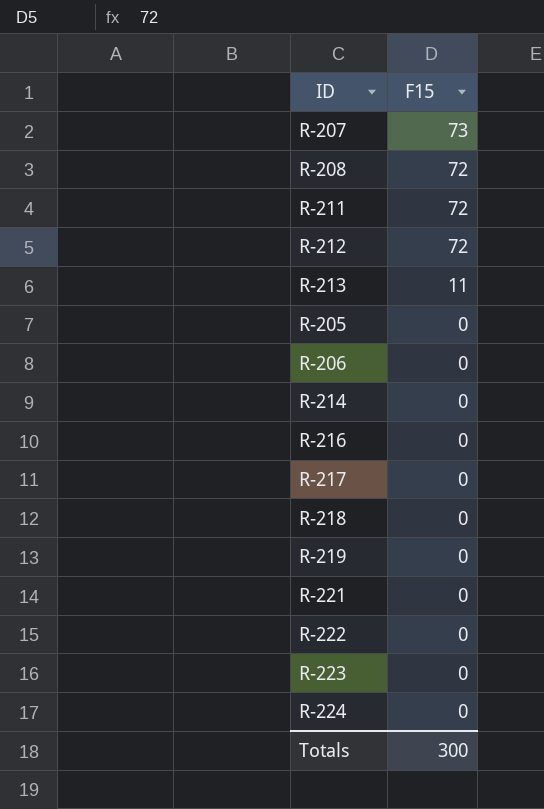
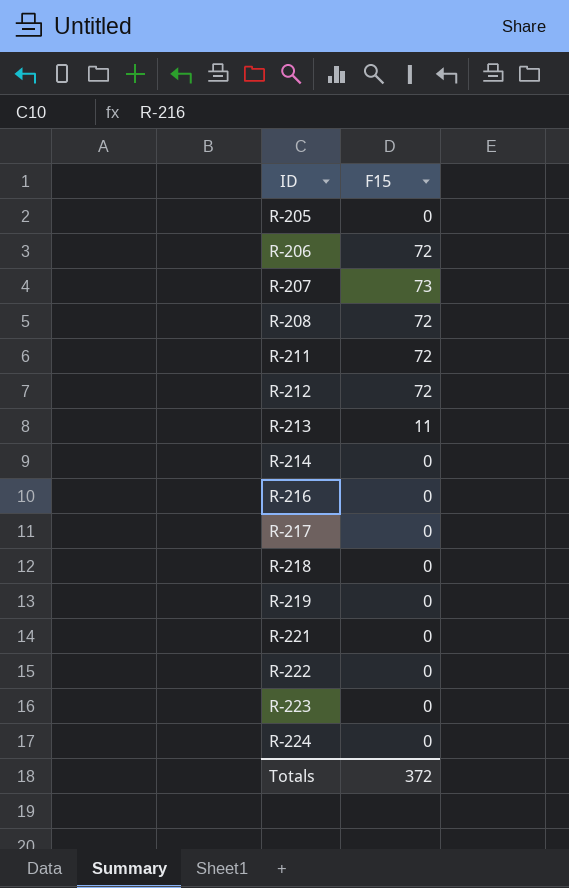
row order: F15 descending -> ID ascending
R-206 | F15: 0 -> 72
Totals | F15: 300 -> 372

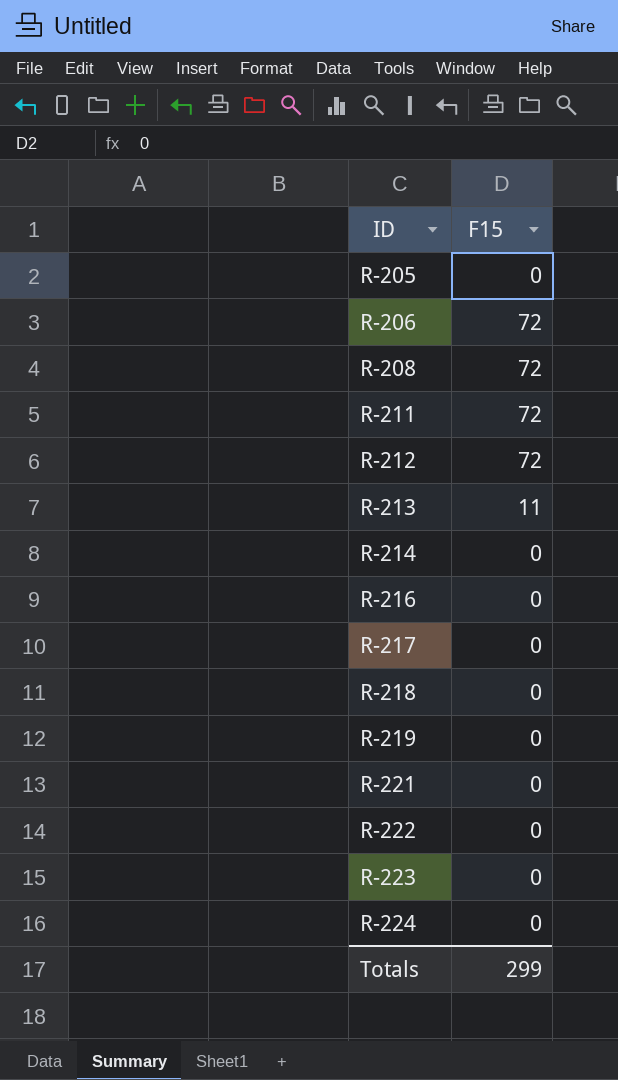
row R-207: 73 -> none
Totals | F15: 372 -> 299

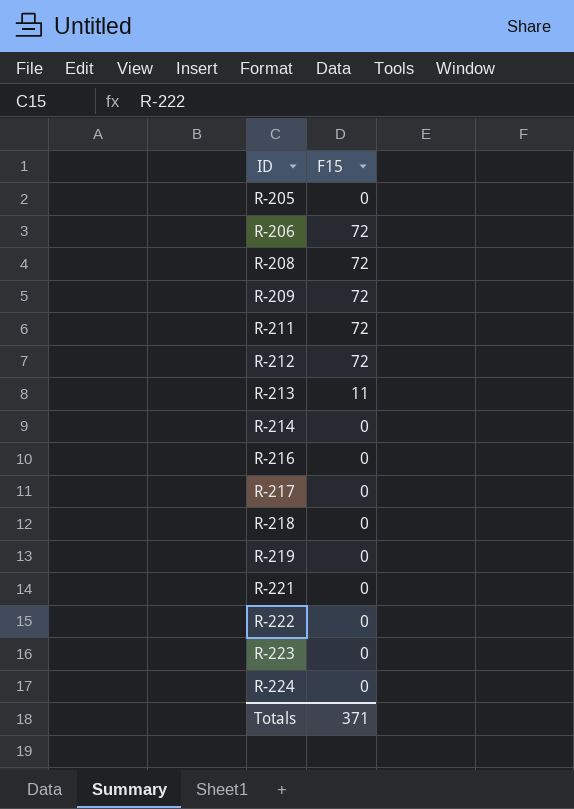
row R-209: none -> 72
Totals | F15: 299 -> 371

